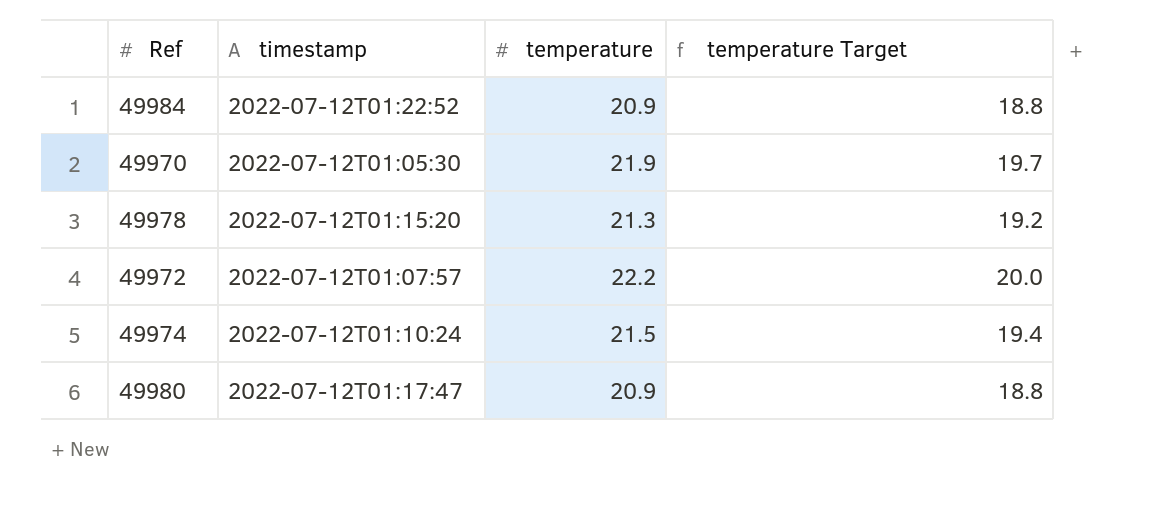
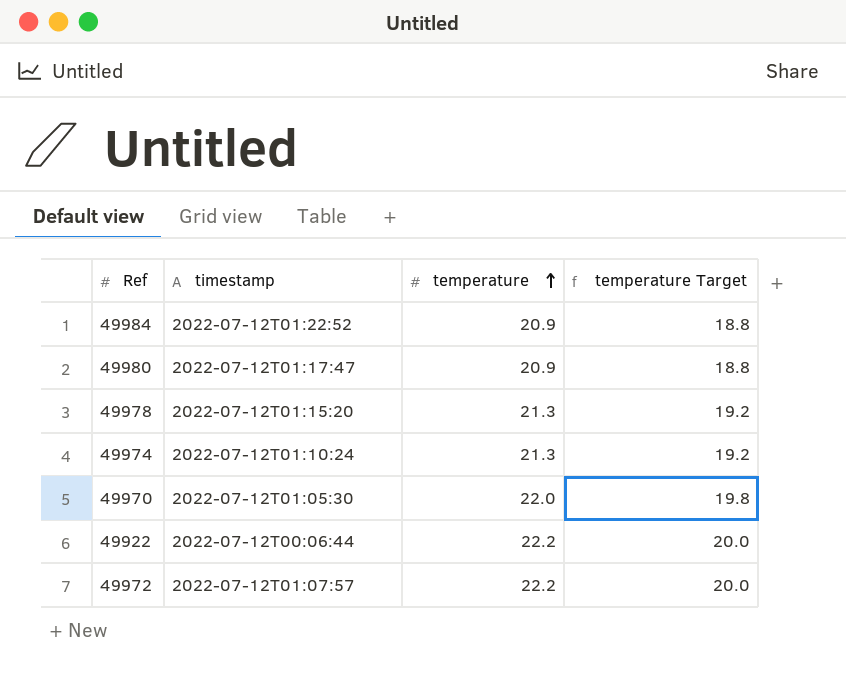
row order: none -> temperature ascending
49974 | temperature: 21.5 -> 21.3
49974 | temperature Target: 19.4 -> 19.2
49970 | temperature: 21.9 -> 22.0
49970 | temperature Target: 19.7 -> 19.8
row 49922: none -> 2022-07-12T00:06:44 | 22.2 | 20.0

